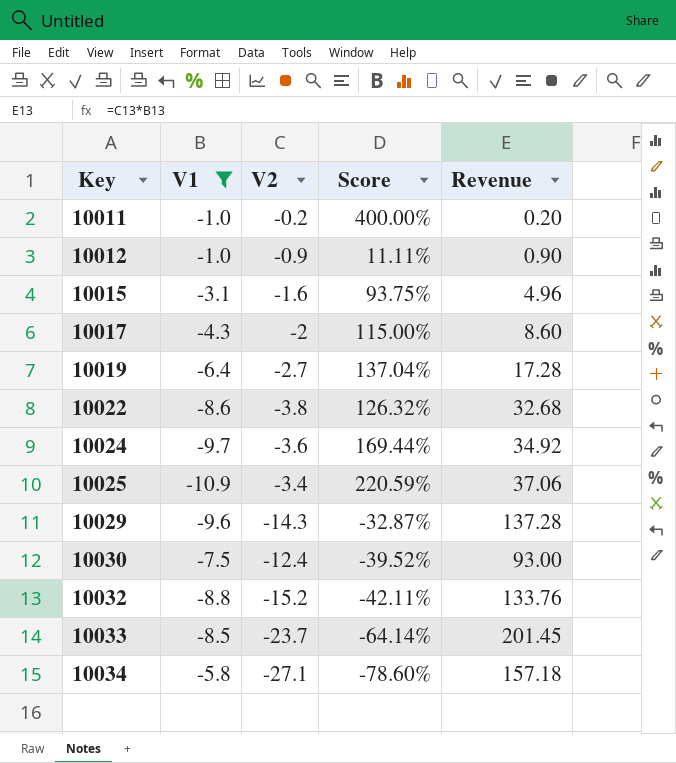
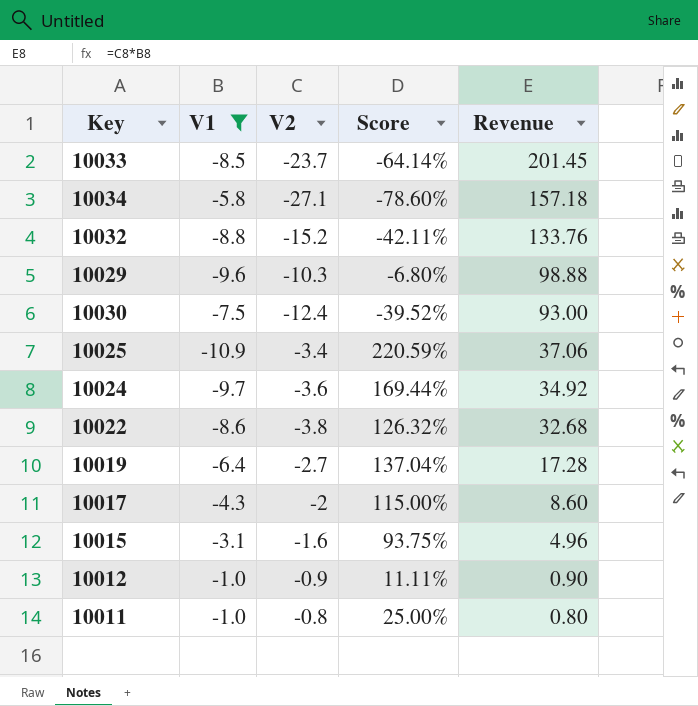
row order: Key ascending -> Revenue descending
10029 | V2: -14.3 -> -10.3
10029 | Score: -32.87% -> -6.80%
10029 | Revenue: 137.28 -> 98.88
10011 | V2: -0.2 -> -0.8
10011 | Score: 400.00% -> 25.00%
10011 | Revenue: 0.20 -> 0.80

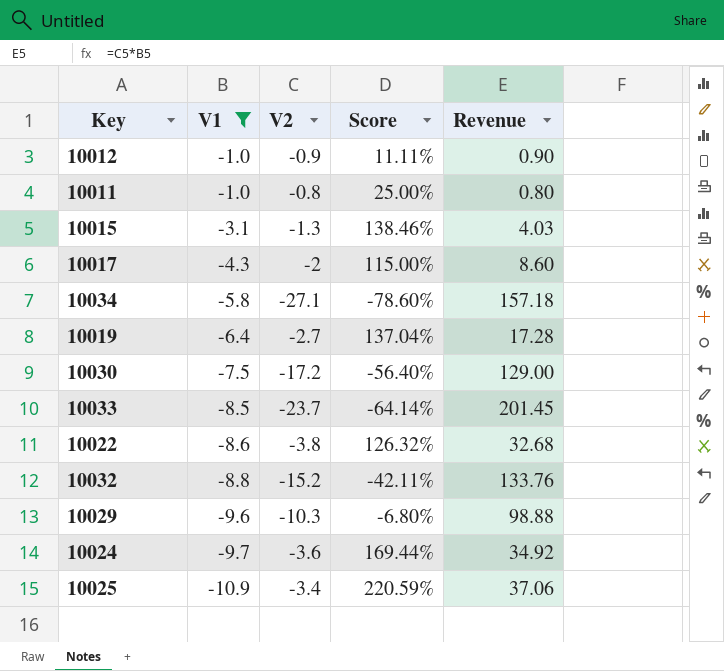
row order: Revenue descending -> V1 descending
10015 | V2: -1.6 -> -1.3
10015 | Score: 93.75% -> 138.46%
10015 | Revenue: 4.96 -> 4.03
10030 | V2: -12.4 -> -17.2
10030 | Score: -39.52% -> -56.40%
10030 | Revenue: 93.00 -> 129.00

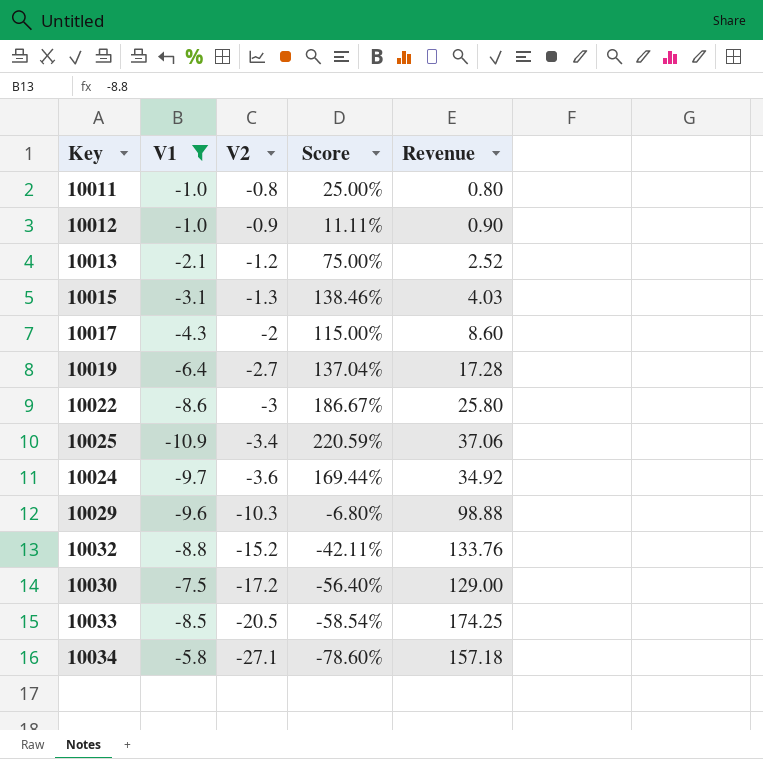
row order: V1 descending -> V2 descending
row 10013: none -> -2.1 | -1.2 | 75.00% | 2.52
10022 | V2: -3.8 -> -3
10022 | Score: 126.32% -> 186.67%
10022 | Revenue: 32.68 -> 25.80
10033 | V2: -23.7 -> -20.5
10033 | Score: -64.14% -> -58.54%
10033 | Revenue: 201.45 -> 174.25

